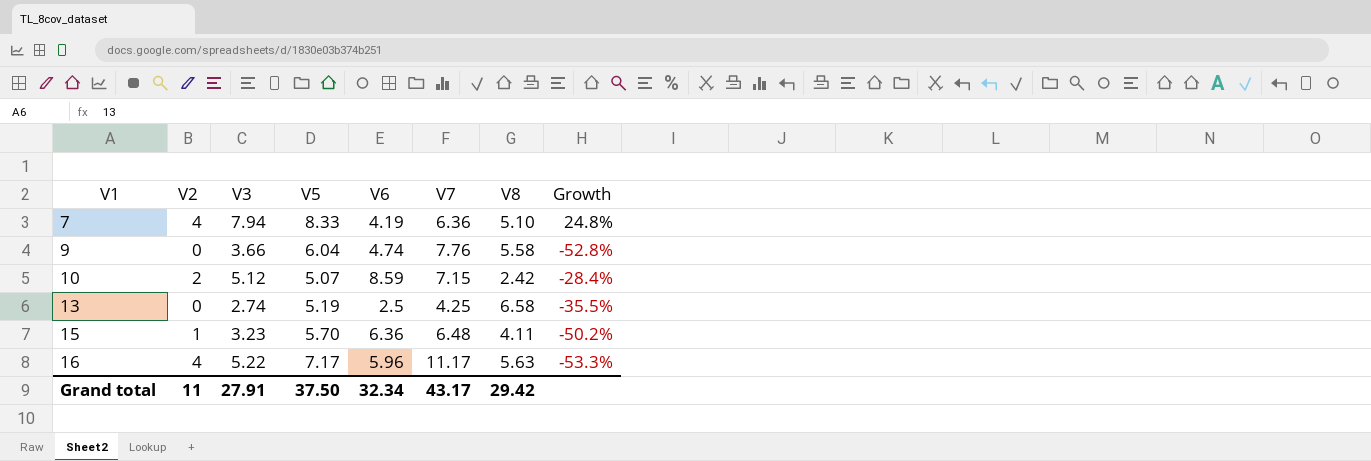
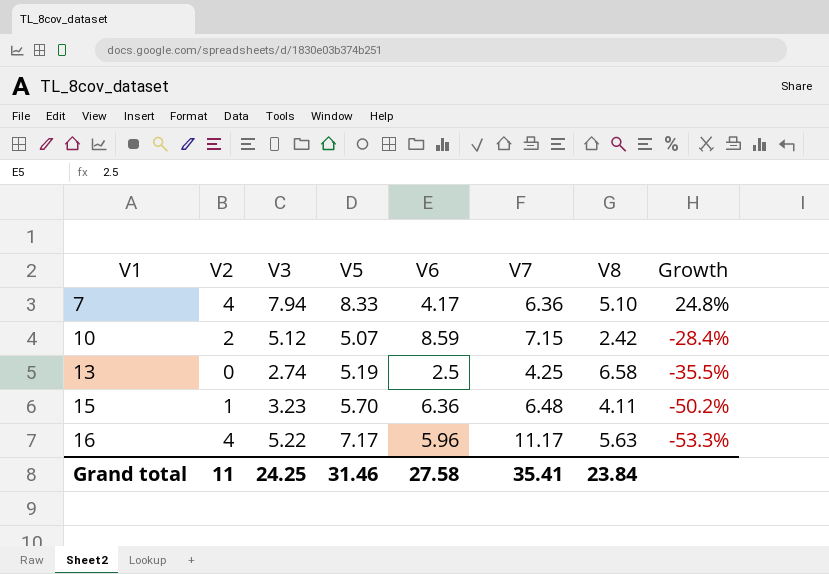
row 9: 0 | 3.66 | 6.04 | 4.74 | 7.76 | 5.58 | -52.8% -> none
7 | V6: 4.19 -> 4.17
Grand total | V3: 27.91 -> 24.25
Grand total | V5: 37.50 -> 31.46
Grand total | V6: 32.34 -> 27.58
Grand total | V7: 43.17 -> 35.41
Grand total | V8: 29.42 -> 23.84

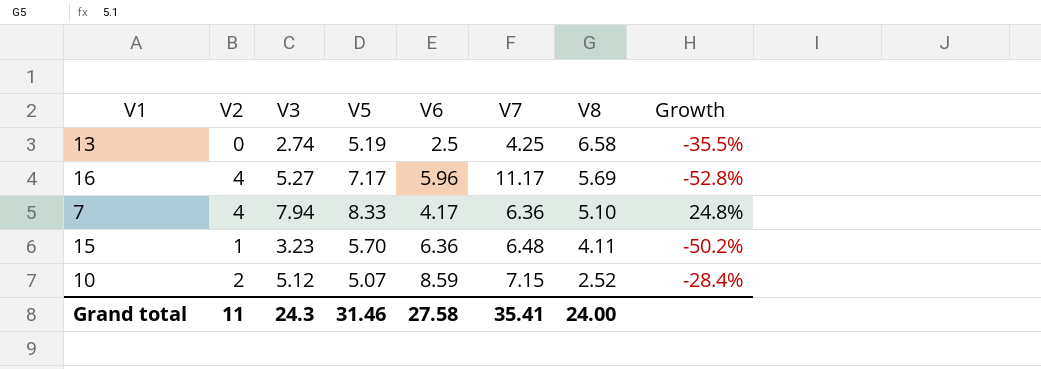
row order: V1 ascending -> V8 descending
16 | V3: 5.22 -> 5.27
16 | V8: 5.63 -> 5.69
16 | Growth: -53.3% -> -52.8%
10 | V8: 2.42 -> 2.52
Grand total | V3: 24.25 -> 24.3
Grand total | V8: 23.84 -> 24.00

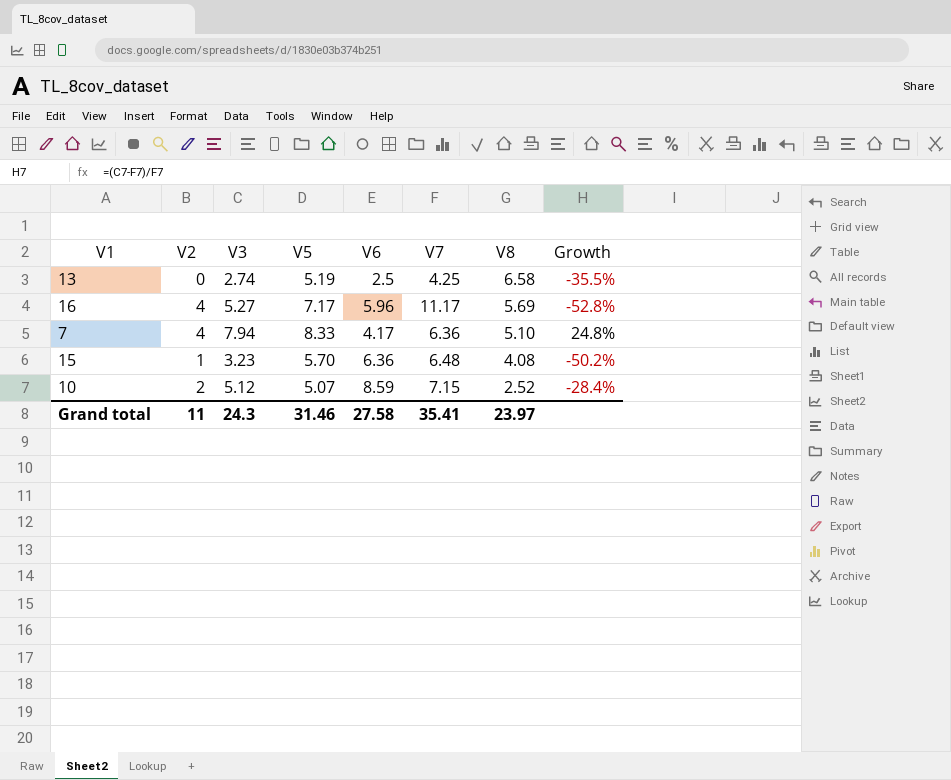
15 | V8: 4.11 -> 4.08
Grand total | V8: 24.00 -> 23.97

